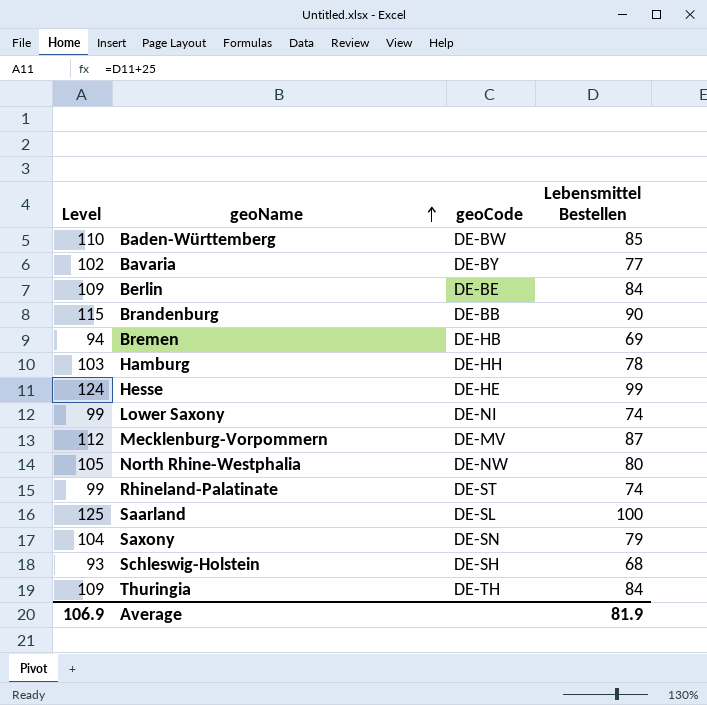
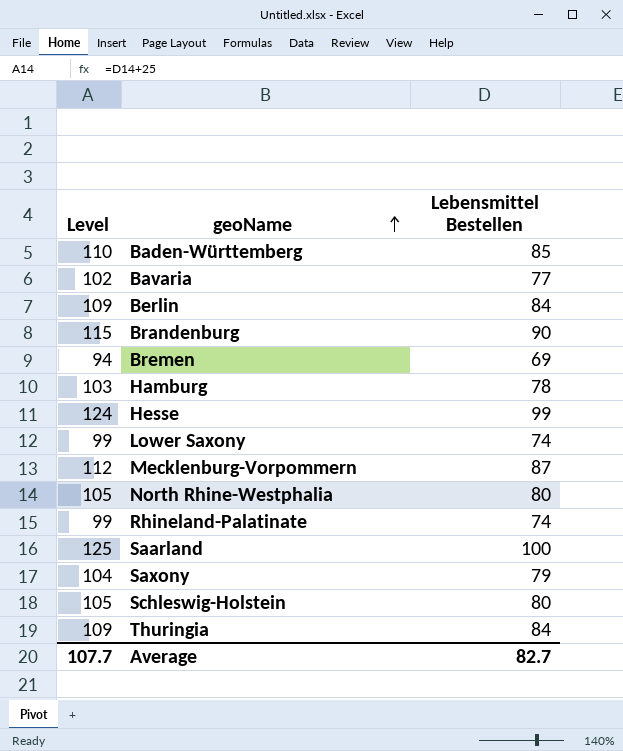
column geoCode | position: 3 -> none
Schleswig-Holstein | Level: 93 -> 105
Schleswig-Holstein | Lebensmittel Bestellen: 68 -> 80
Average | Level: 106.9 -> 107.7
Average | Lebensmittel Bestellen: 81.9 -> 82.7

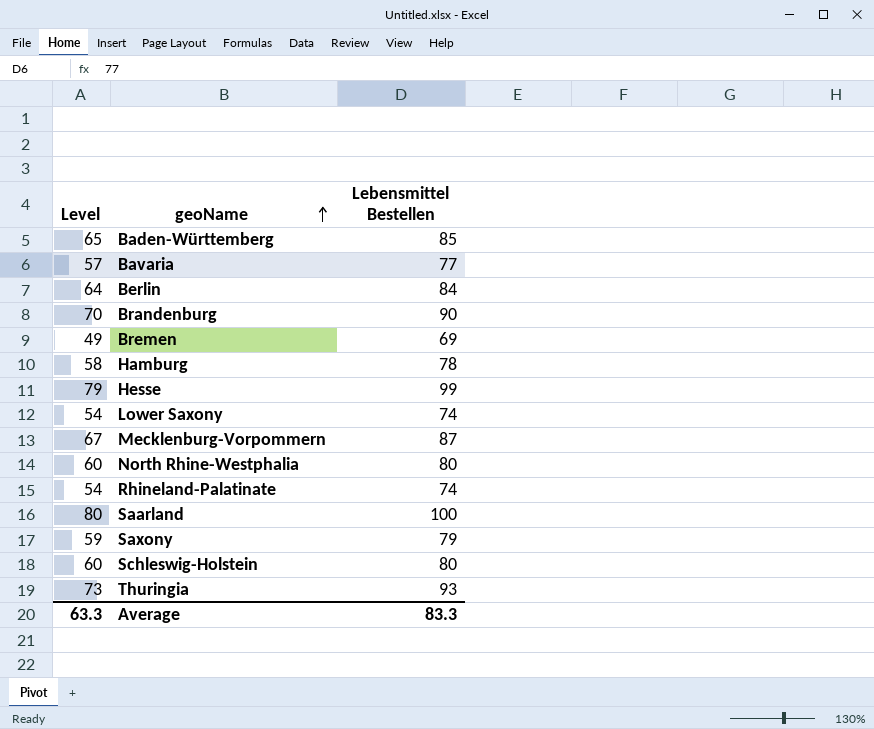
column Level | formula: [Lebensmittel Bestellen] + 25 -> [Lebensmittel Bestellen] - 20
Thuringia | Lebensmittel Bestellen: 84 -> 93
Average | Level: 107.7 -> 63.3
Average | Lebensmittel Bestellen: 82.7 -> 83.3

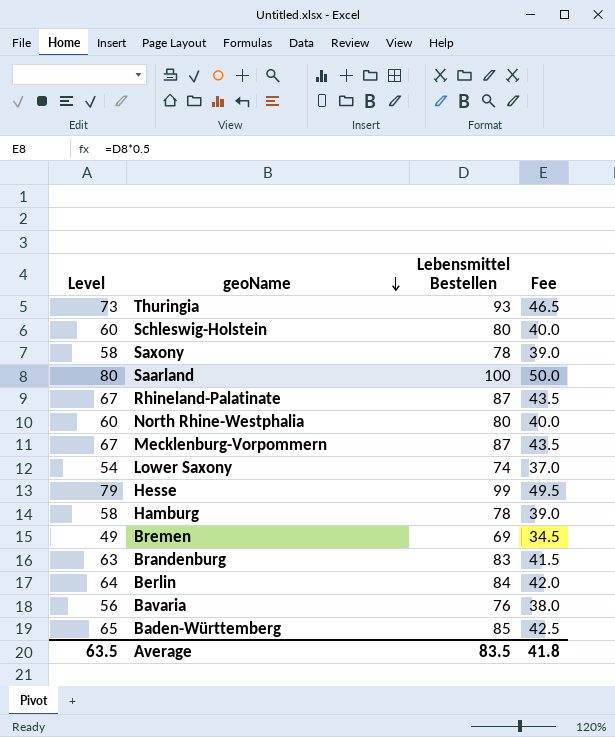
row order: geoName ascending -> geoName descending
column Fee | formula: none -> [Lebensmittel Bestellen] * 0.5
Saxony | Level: 59 -> 58
Saxony | Lebensmittel Bestellen: 79 -> 78
Rhineland-Palatinate | Level: 54 -> 67
Rhineland-Palatinate | Lebensmittel Bestellen: 74 -> 87
Brandenburg | Level: 70 -> 63
Brandenburg | Lebensmittel Bestellen: 90 -> 83
Bavaria | Level: 57 -> 56
Bavaria | Lebensmittel Bestellen: 77 -> 76
Average | Level: 63.3 -> 63.5
Average | Lebensmittel Bestellen: 83.3 -> 83.5

